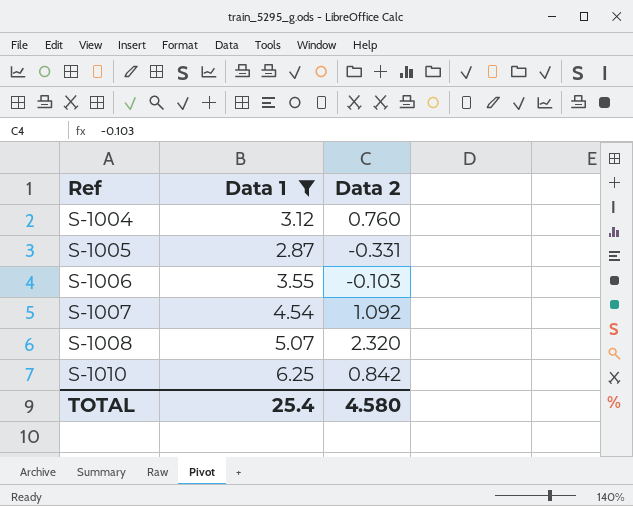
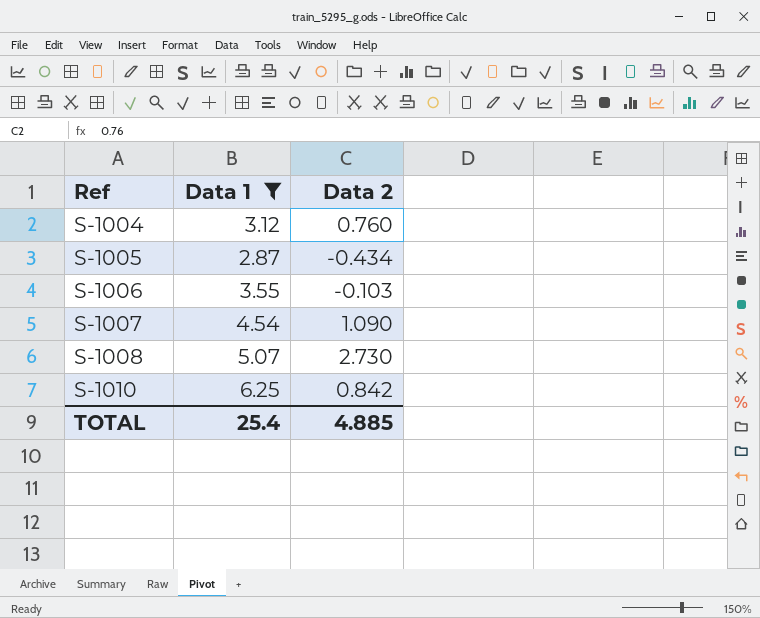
S-1005 | Data 2: -0.331 -> -0.434
S-1007 | Data 2: 1.092 -> 1.090
S-1008 | Data 2: 2.320 -> 2.730
TOTAL | Data 2: 4.580 -> 4.885

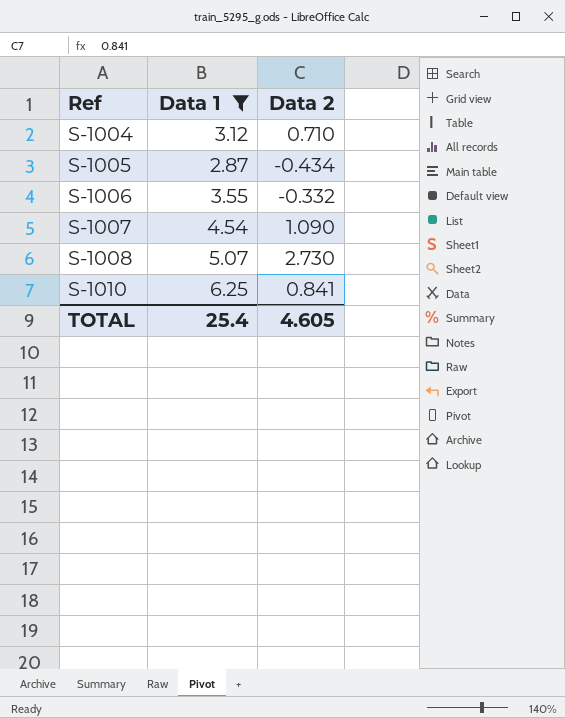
S-1004 | Data 2: 0.760 -> 0.710
S-1006 | Data 2: -0.103 -> -0.332
S-1010 | Data 2: 0.842 -> 0.841
TOTAL | Data 2: 4.885 -> 4.605

